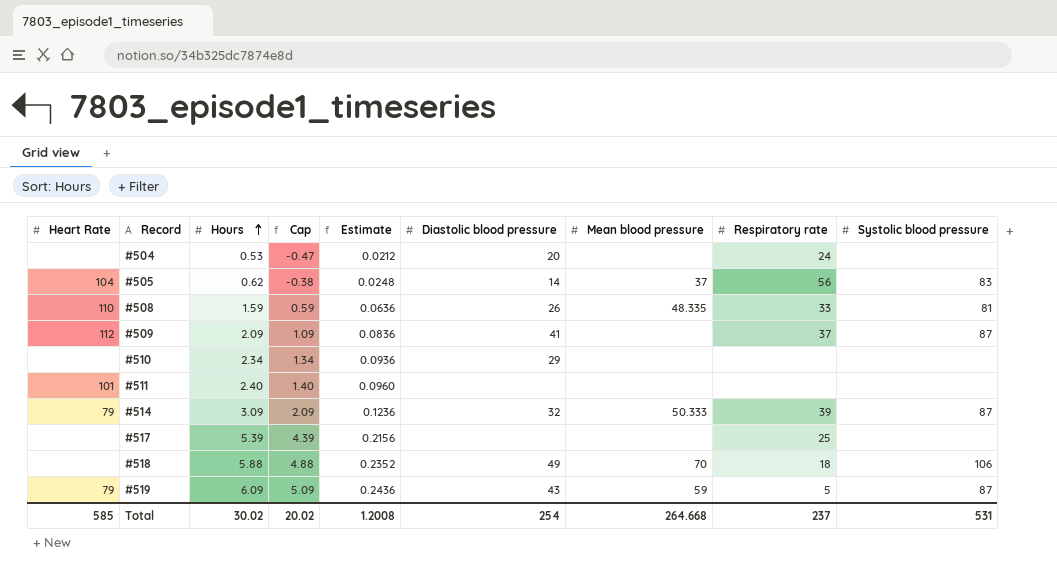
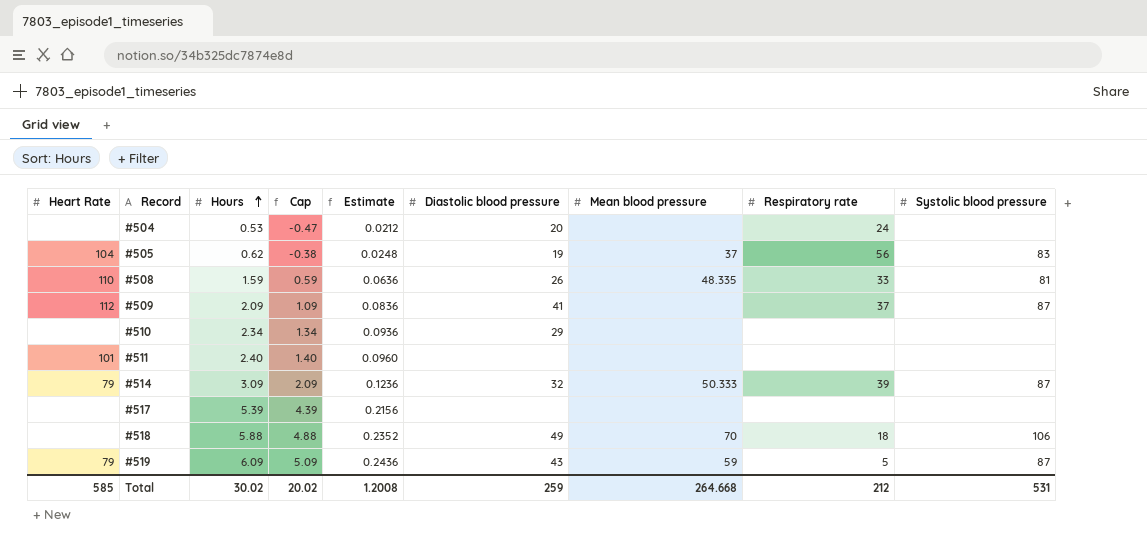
#505 | Diastolic blood pressure: 14 -> 19
#517 | Respiratory rate: 25 -> none
Total | Diastolic blood pressure: 254 -> 259
Total | Respiratory rate: 237 -> 212

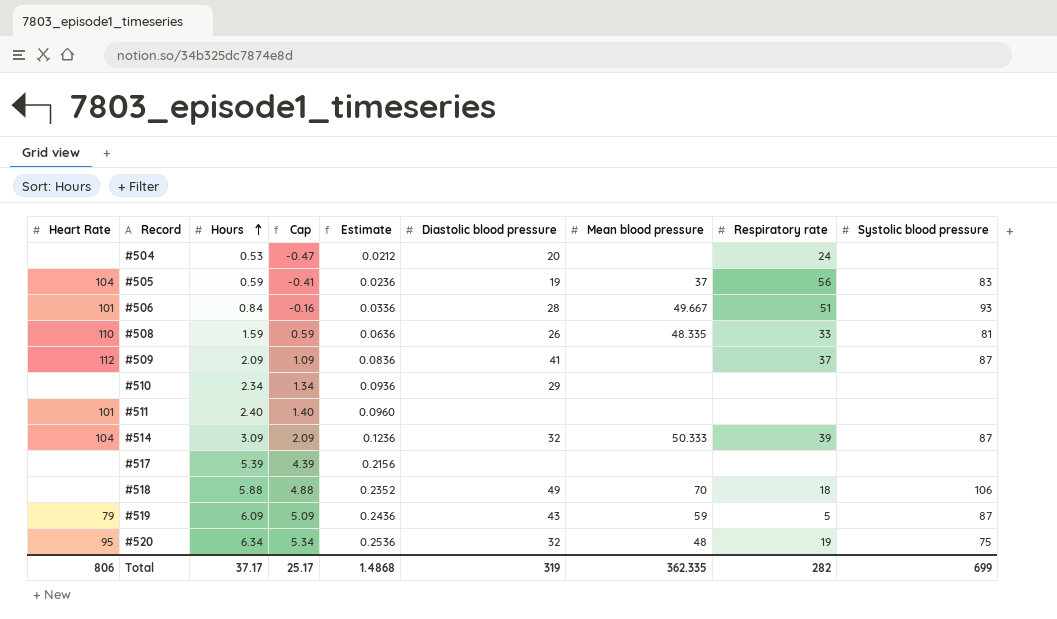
#505 | Hours: 0.62 -> 0.59
#505 | Cap: -0.38 -> -0.41
#505 | Estimate: 0.0248 -> 0.0236
row #506: none -> 101 | 0.84 | -0.16 | 0.0336 | 28 | 49.667 | 51 | 93
#514 | Heart Rate: 79 -> 104
row #520: none -> 95 | 6.34 | 5.34 | 0.2536 | 32 | 48 | 19 | 75
Total | Heart Rate: 585 -> 806
Total | Hours: 30.02 -> 37.17
Total | Cap: 20.02 -> 25.17
Total | Estimate: 1.2008 -> 1.4868
Total | Diastolic blood pressure: 259 -> 319
Total | Mean blood pressure: 264.668 -> 362.335
Total | Respiratory rate: 212 -> 282
Total | Systolic blood pressure: 531 -> 699

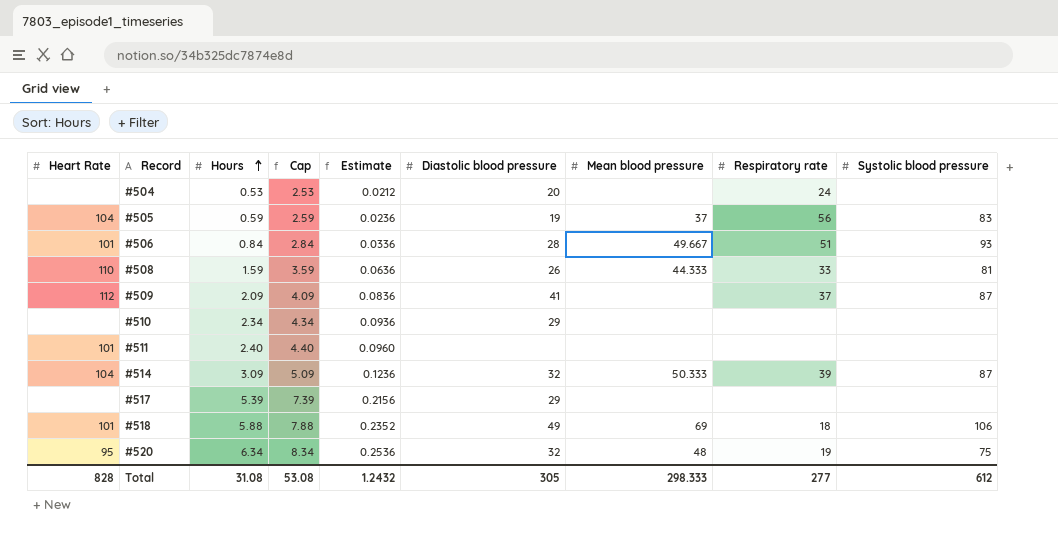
column Cap | formula: [Hours] - 1 -> [Hours] + 2
row #519: 79 | 6.09 | 5.09 | 0.2436 | 43 | 59 | 5 | 87 -> none
#508 | Mean blood pressure: 48.335 -> 44.333
#517 | Diastolic blood pressure: none -> 29
#518 | Heart Rate: none -> 101
#518 | Mean blood pressure: 70 -> 69
Total | Heart Rate: 806 -> 828
Total | Hours: 37.17 -> 31.08
Total | Cap: 25.17 -> 53.08
Total | Estimate: 1.4868 -> 1.2432
Total | Diastolic blood pressure: 319 -> 305
Total | Mean blood pressure: 362.335 -> 298.333
Total | Respiratory rate: 282 -> 277
Total | Systolic blood pressure: 699 -> 612

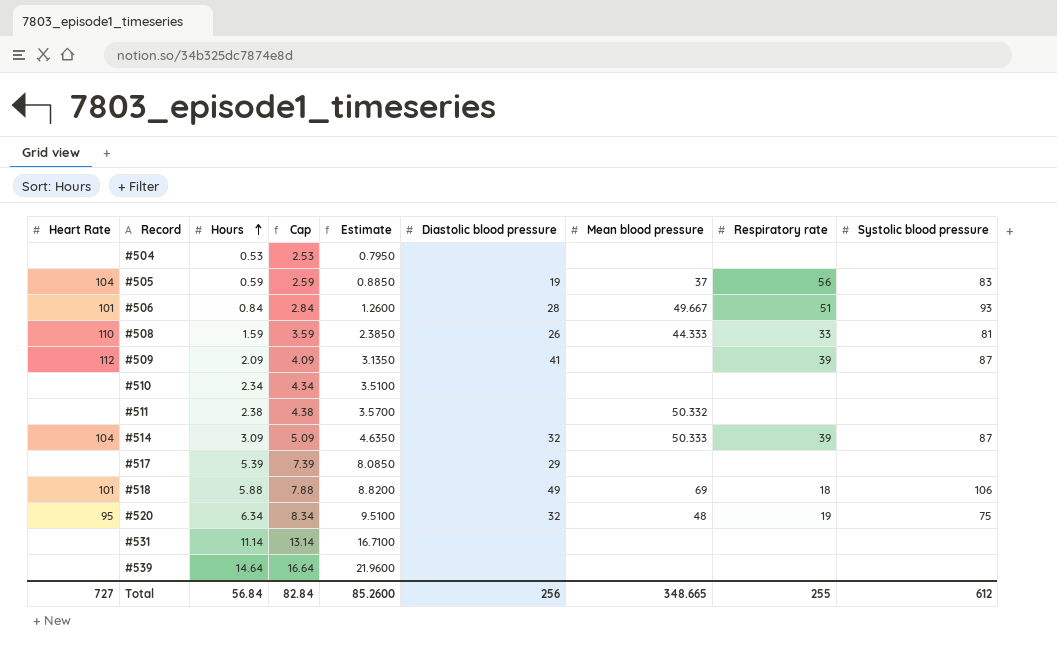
column Estimate | formula: [Hours] * 0.04 -> [Hours] * 1.5
#504 | Diastolic blood pressure: 20 -> none
#504 | Respiratory rate: 24 -> none
#509 | Respiratory rate: 37 -> 39
#510 | Diastolic blood pressure: 29 -> none
#511 | Heart Rate: 101 -> none
#511 | Hours: 2.40 -> 2.38
#511 | Cap: 4.40 -> 4.38
#511 | Mean blood pressure: none -> 50.332
row #531: none -> none | 11.14 | 13.14 | 16.7100 | none | none | none | none
row #539: none -> none | 14.64 | 16.64 | 21.9600 | none | none | none | none
Total | Heart Rate: 828 -> 727
Total | Hours: 31.08 -> 56.84
Total | Cap: 53.08 -> 82.84
Total | Estimate: 1.2432 -> 85.2600
Total | Diastolic blood pressure: 305 -> 256
Total | Mean blood pressure: 298.333 -> 348.665
Total | Respiratory rate: 277 -> 255

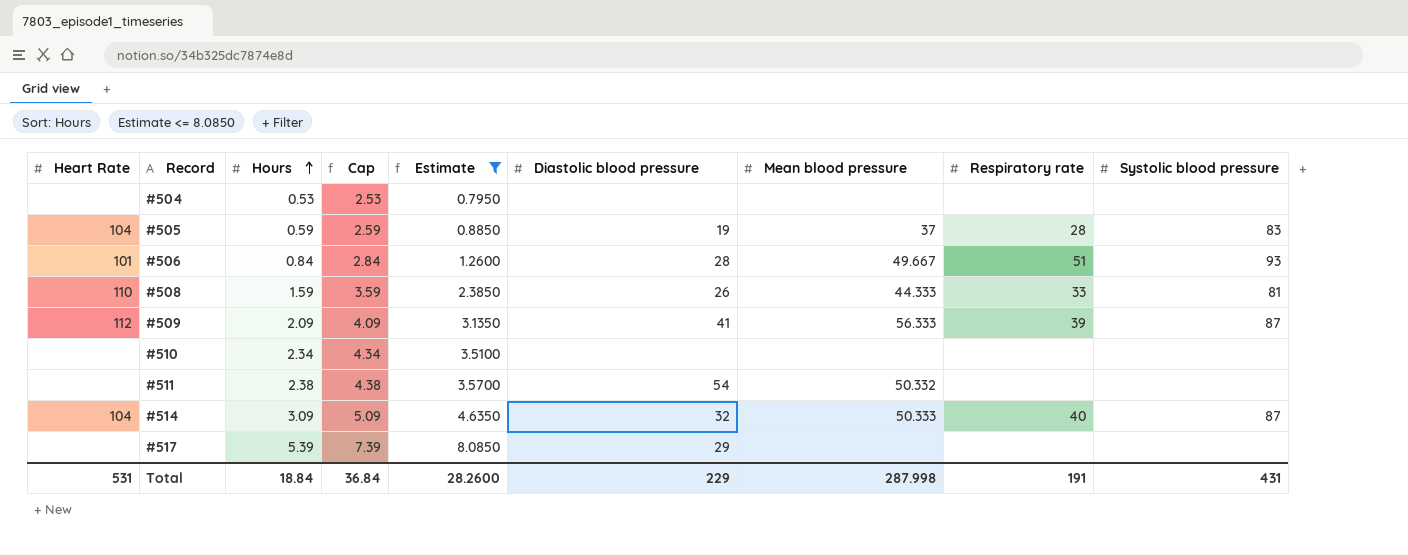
filter: none -> Estimate <= 8.0850
#505 | Respiratory rate: 56 -> 28
#509 | Mean blood pressure: none -> 56.333
#511 | Diastolic blood pressure: none -> 54
#514 | Respiratory rate: 39 -> 40
Total | Heart Rate: 727 -> 531
Total | Hours: 56.84 -> 18.84
Total | Cap: 82.84 -> 36.84
Total | Estimate: 85.2600 -> 28.2600
Total | Diastolic blood pressure: 256 -> 229
Total | Mean blood pressure: 348.665 -> 287.998
Total | Respiratory rate: 255 -> 191
Total | Systolic blood pressure: 612 -> 431

